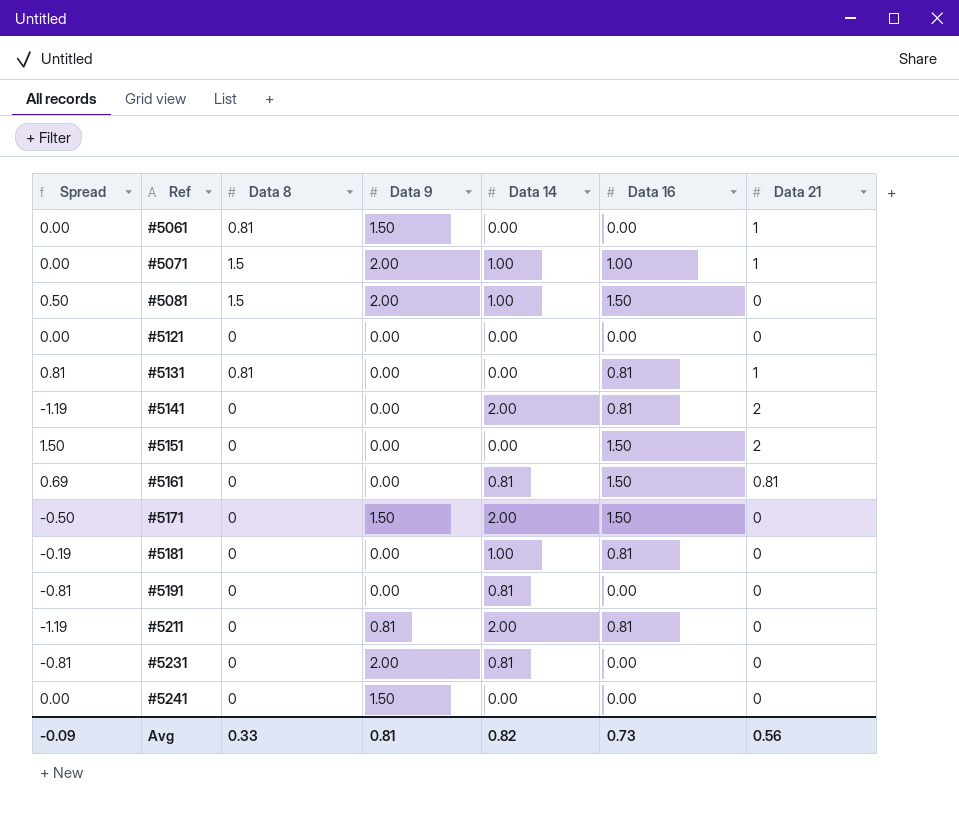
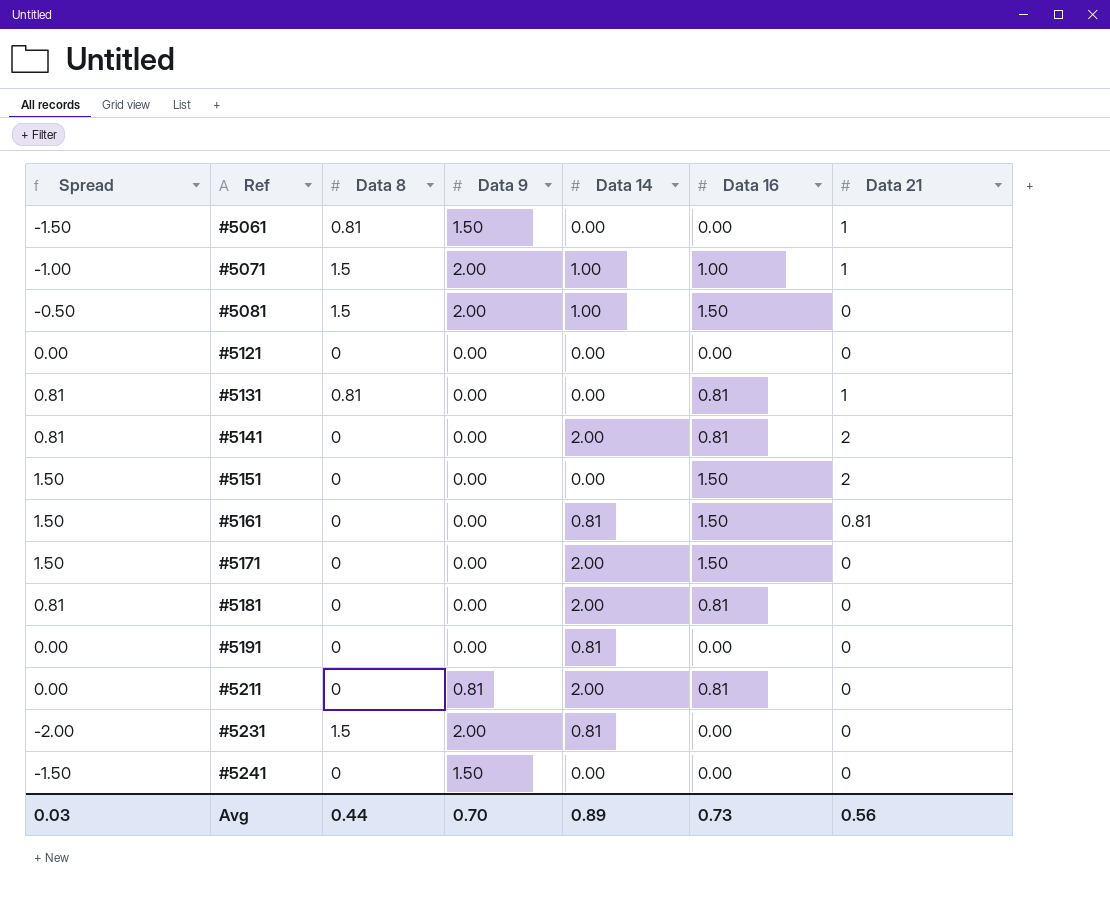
column Spread | formula: [Data 16] - [Data 14] -> [Data 16] - [Data 9]
#5171 | Data 9: 1.50 -> 0.00
#5181 | Data 14: 1.00 -> 2.00
#5231 | Data 8: 0 -> 1.5
Avg | Spread: -0.09 -> 0.03
Avg | Data 8: 0.33 -> 0.44
Avg | Data 9: 0.81 -> 0.70
Avg | Data 14: 0.82 -> 0.89

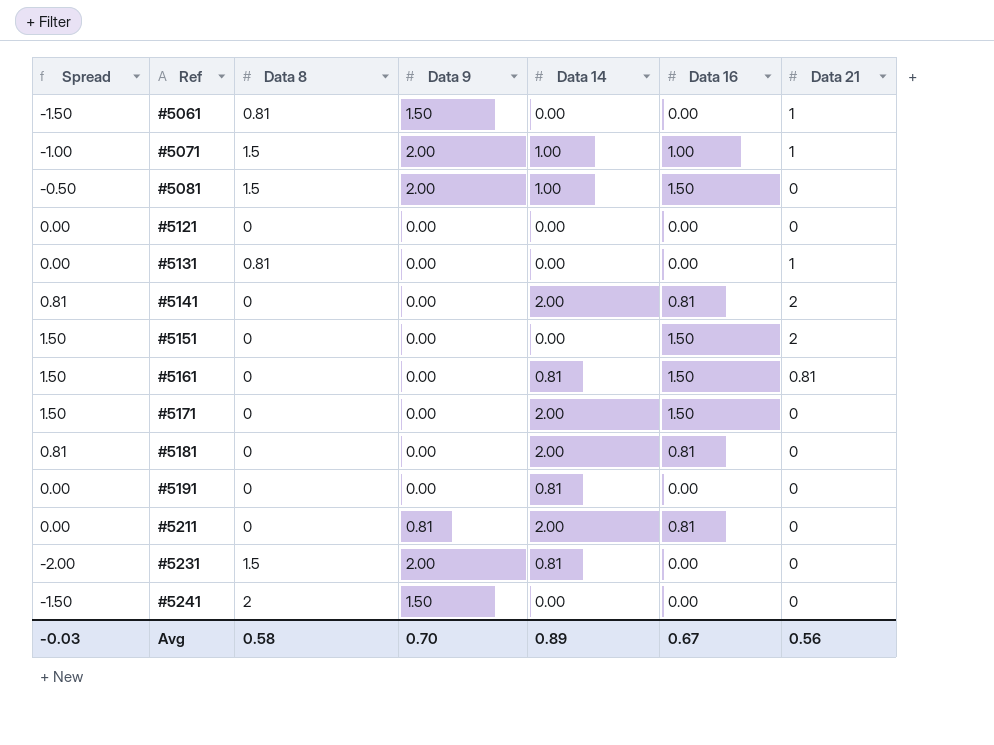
#5131 | Spread: 0.81 -> 0.00
#5131 | Data 16: 0.81 -> 0.00
#5241 | Data 8: 0 -> 2
Avg | Spread: 0.03 -> -0.03
Avg | Data 8: 0.44 -> 0.58
Avg | Data 16: 0.73 -> 0.67

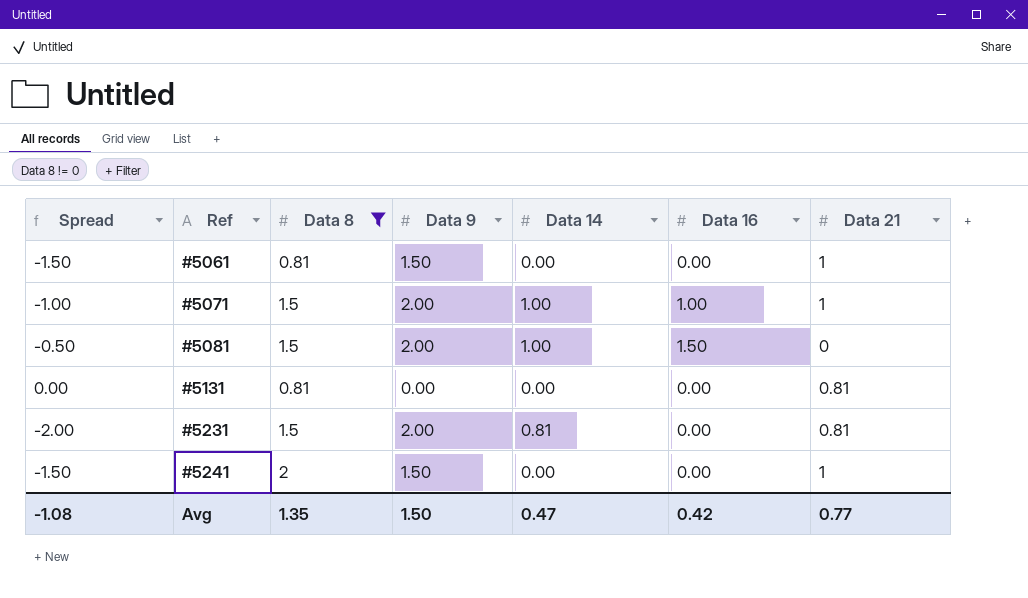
filter: none -> Data 8 != 0
#5131 | Data 21: 1 -> 0.81
#5231 | Data 21: 0 -> 0.81
#5241 | Data 21: 0 -> 1
Avg | Spread: -0.03 -> -1.08
Avg | Data 8: 0.58 -> 1.35
Avg | Data 9: 0.70 -> 1.50
Avg | Data 14: 0.89 -> 0.47
Avg | Data 16: 0.67 -> 0.42
Avg | Data 21: 0.56 -> 0.77

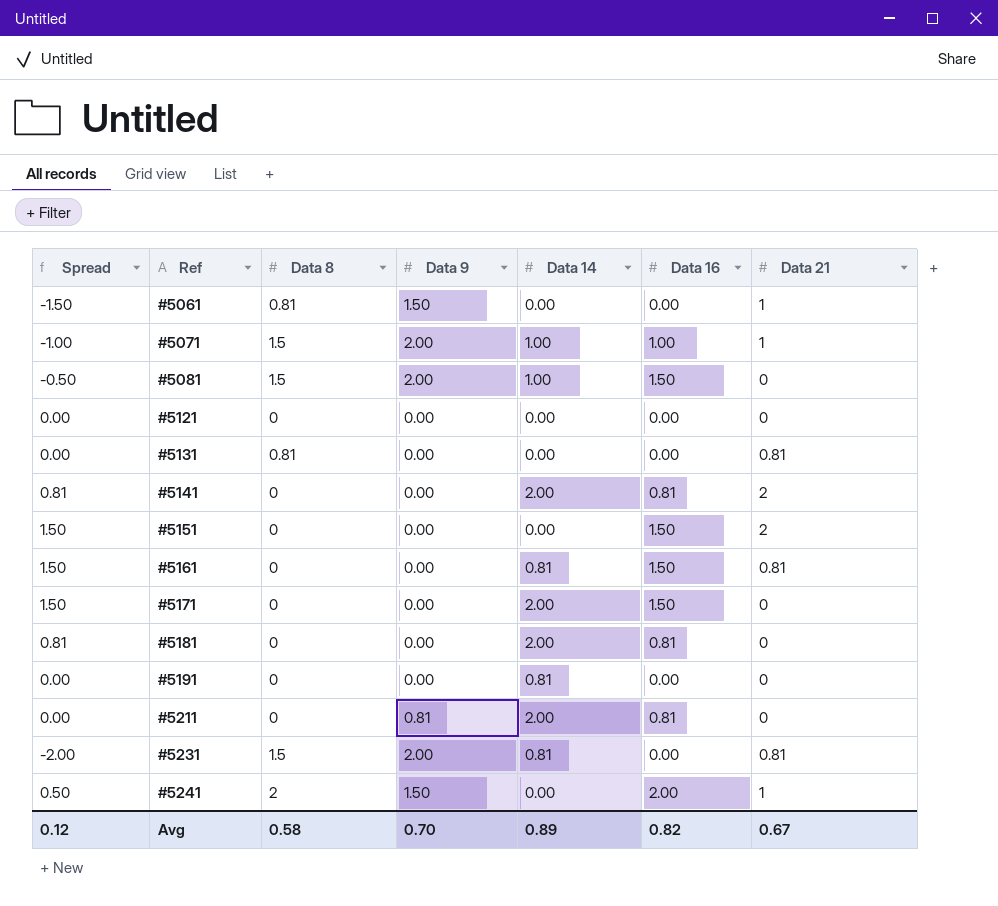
filter: Data 8 != 0 -> none
#5241 | Spread: -1.50 -> 0.50
#5241 | Data 16: 0.00 -> 2.00
Avg | Spread: -1.08 -> 0.12
Avg | Data 8: 1.35 -> 0.58
Avg | Data 9: 1.50 -> 0.70
Avg | Data 14: 0.47 -> 0.89
Avg | Data 16: 0.42 -> 0.82
Avg | Data 21: 0.77 -> 0.67

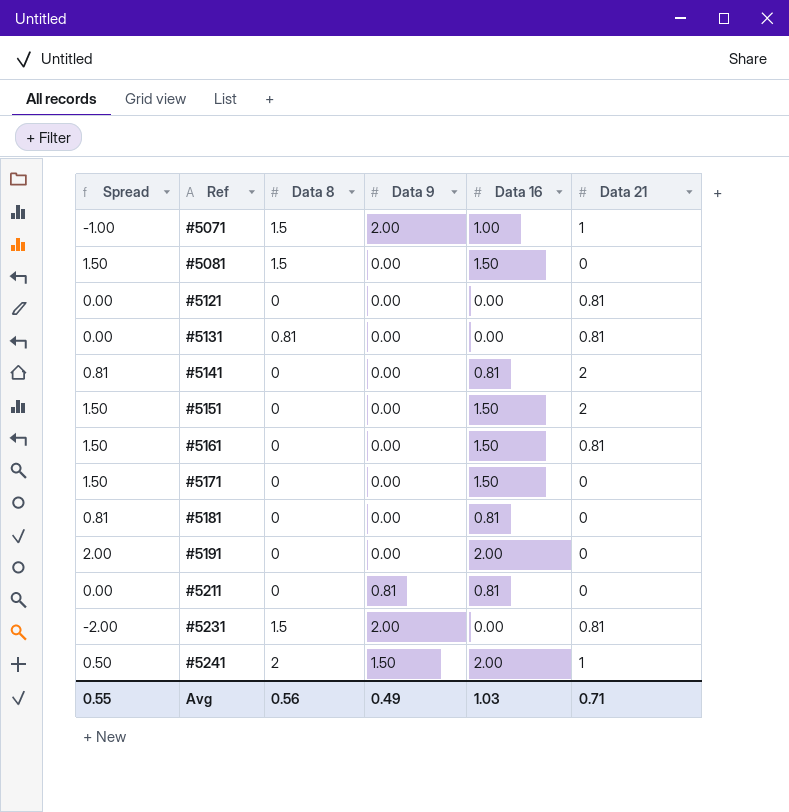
column Data 14 | position: 5 -> none
row #5061: -1.50 | 0.81 | 1.50 | 0.00 | 0.00 | 1 -> none
#5081 | Spread: -0.50 -> 1.50
#5081 | Data 9: 2.00 -> 0.00
#5121 | Data 21: 0 -> 0.81
#5191 | Spread: 0.00 -> 2.00
#5191 | Data 16: 0.00 -> 2.00
Avg | Spread: 0.12 -> 0.55
Avg | Data 8: 0.58 -> 0.56
Avg | Data 9: 0.70 -> 0.49
Avg | Data 16: 0.82 -> 1.03
Avg | Data 21: 0.67 -> 0.71

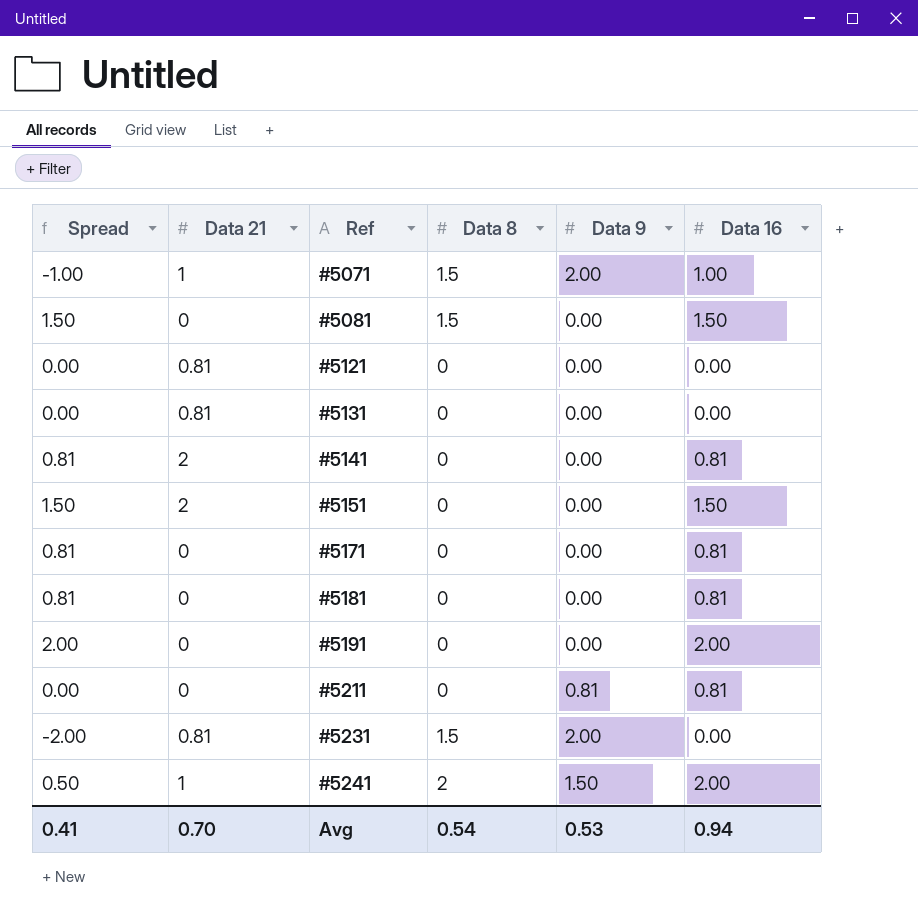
column Data 21 | position: 6 -> 2
row #5161: 1.50 | 0 | 0.00 | 1.50 | 0.81 -> none
#5131 | Data 8: 0.81 -> 0
#5171 | Spread: 1.50 -> 0.81
#5171 | Data 16: 1.50 -> 0.81
Avg | Spread: 0.55 -> 0.41
Avg | Data 21: 0.71 -> 0.70
Avg | Data 8: 0.56 -> 0.54
Avg | Data 9: 0.49 -> 0.53
Avg | Data 16: 1.03 -> 0.94

